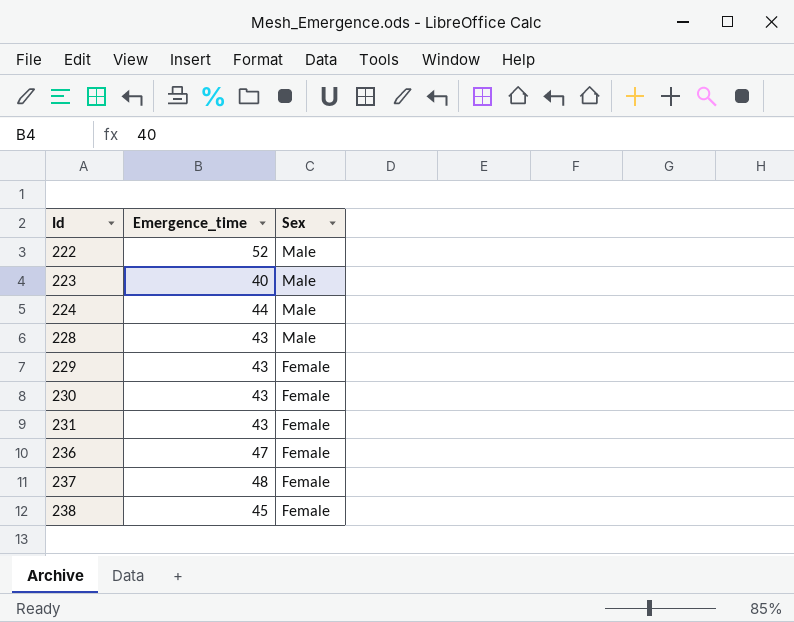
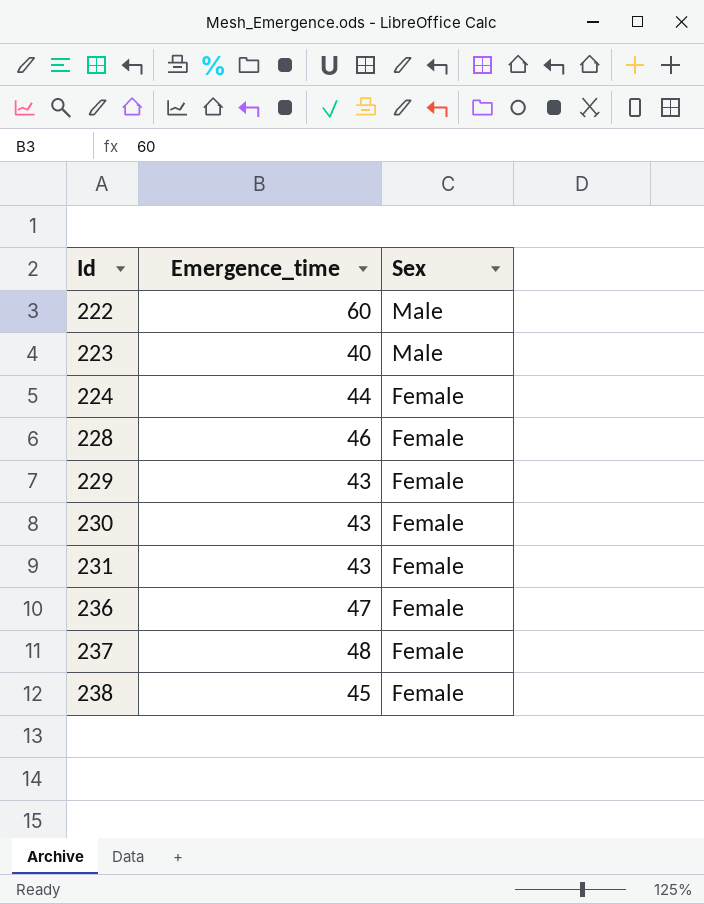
222 | Emergence_time: 52 -> 60
224 | Sex: Male -> Female
228 | Emergence_time: 43 -> 46
228 | Sex: Male -> Female

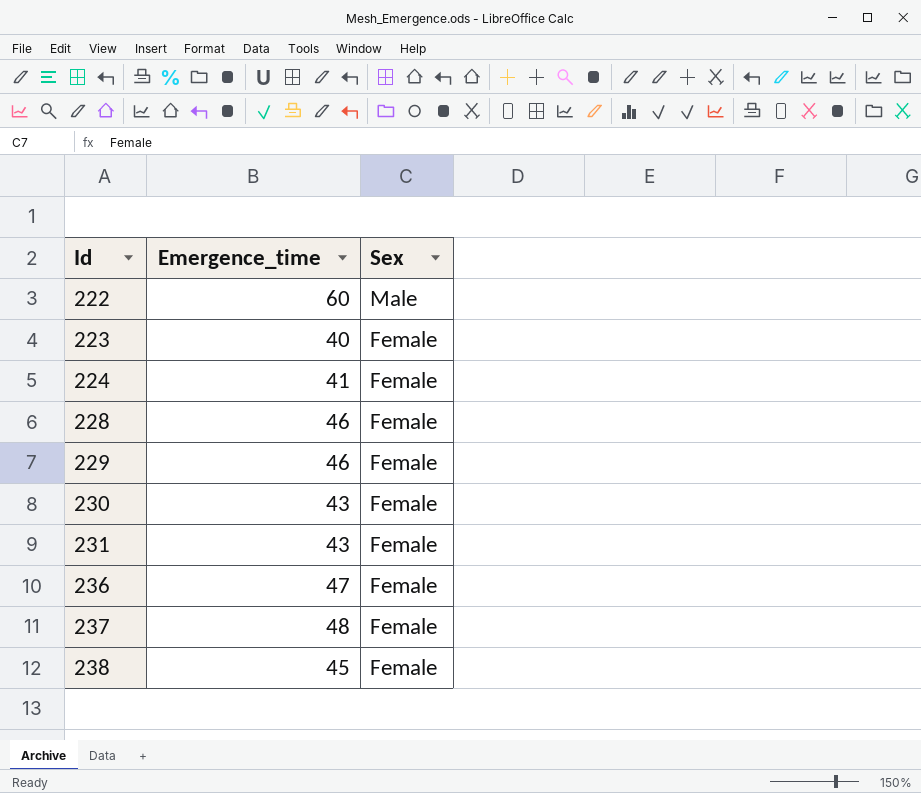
223 | Sex: Male -> Female
224 | Emergence_time: 44 -> 41
229 | Emergence_time: 43 -> 46

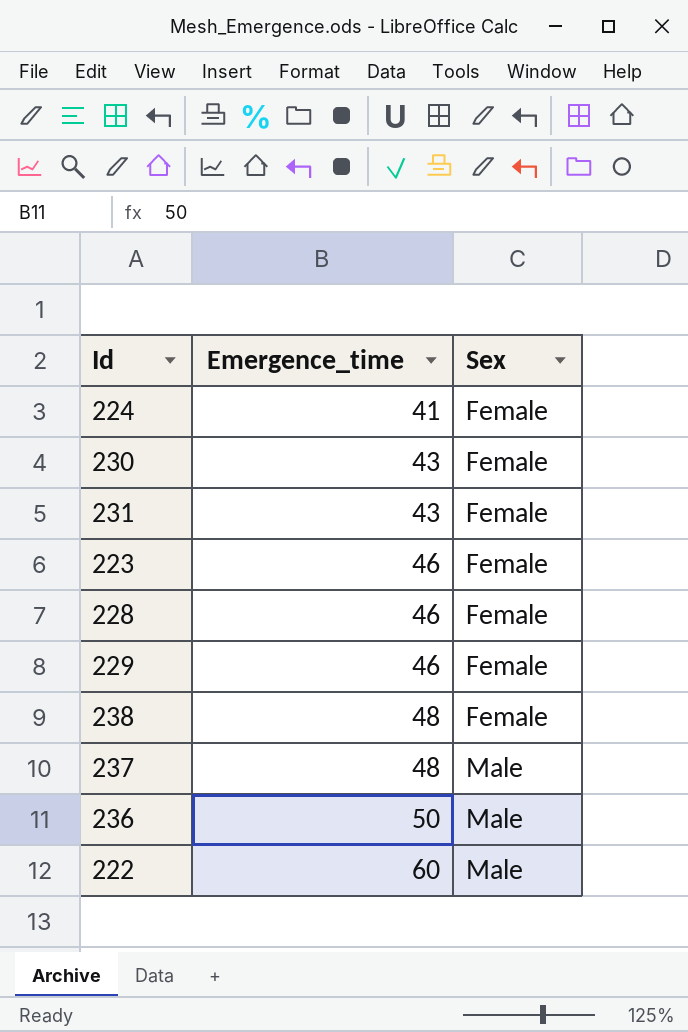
row order: Id ascending -> Emergence_time ascending
223 | Emergence_time: 40 -> 46
238 | Emergence_time: 45 -> 48
237 | Sex: Female -> Male
236 | Emergence_time: 47 -> 50
236 | Sex: Female -> Male

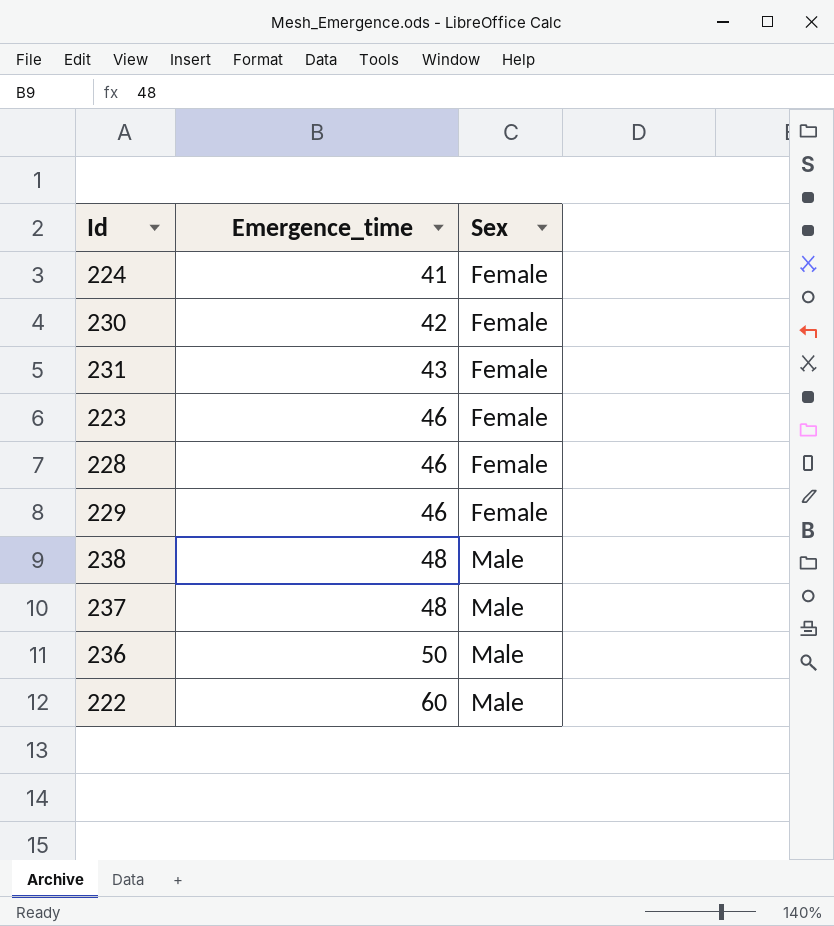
230 | Emergence_time: 43 -> 42
238 | Sex: Female -> Male

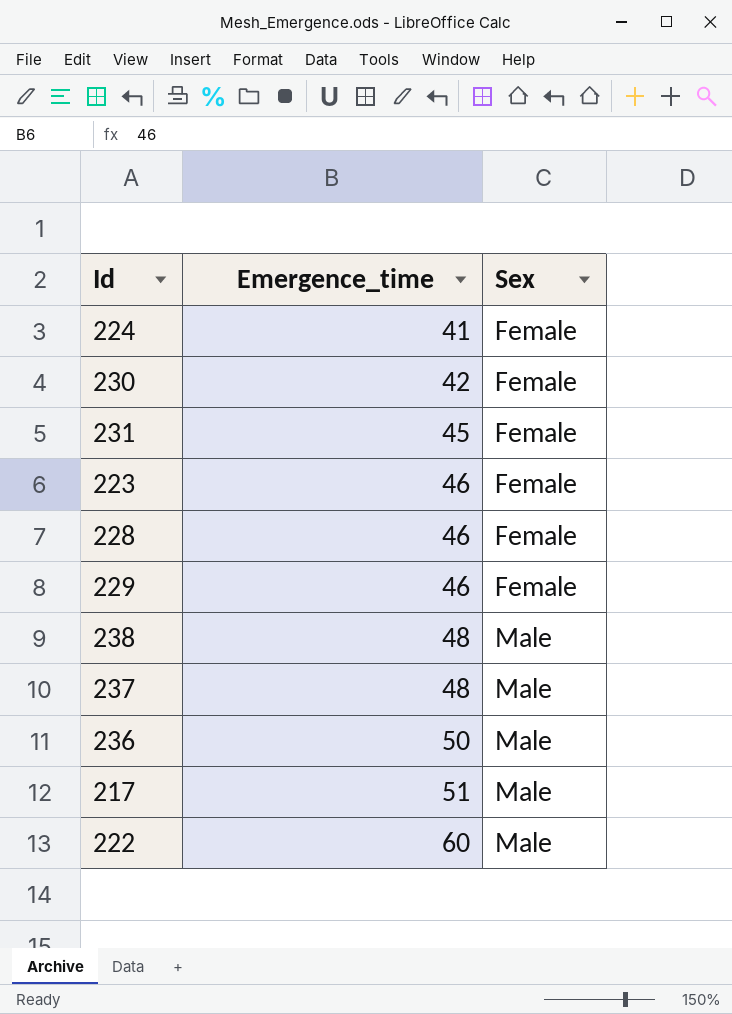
231 | Emergence_time: 43 -> 45
row 217: none -> 51 | Male

